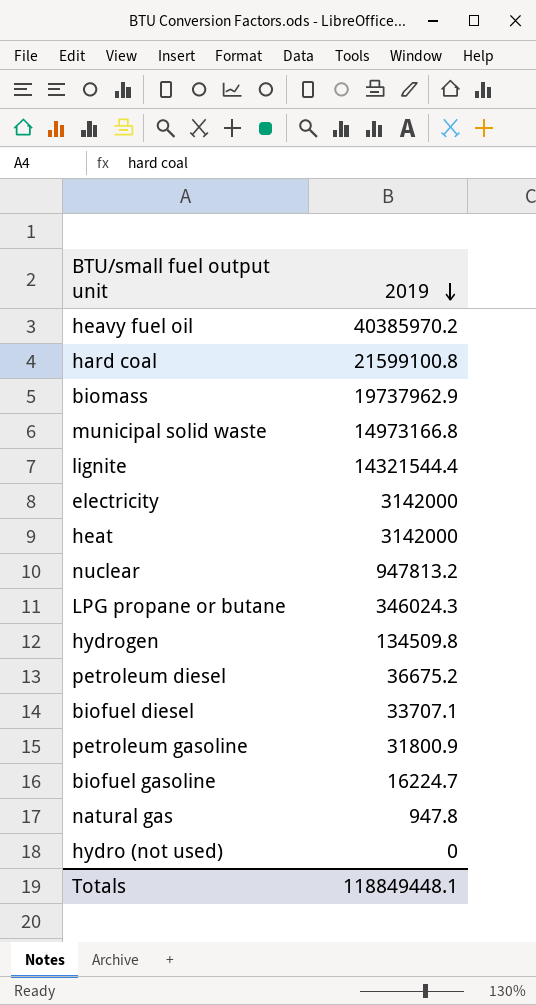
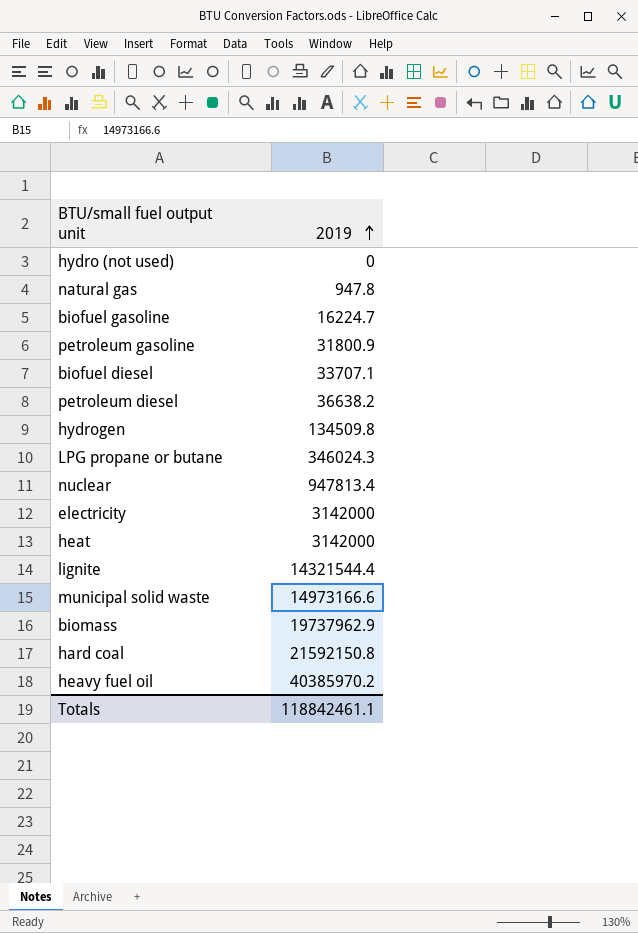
row order: 2019 descending -> 2019 ascending
petroleum diesel | 2019: 36675.2 -> 36638.2
nuclear | 2019: 947813.2 -> 947813.4
municipal solid waste | 2019: 14973166.8 -> 14973166.6
hard coal | 2019: 21599100.8 -> 21592150.8
Totals | 2019: 118849448.1 -> 118842461.1

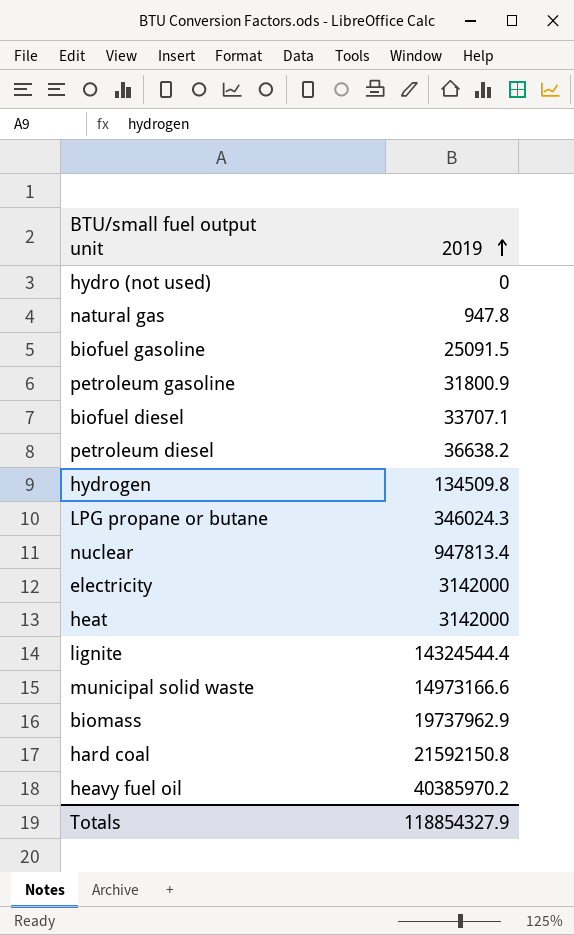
biofuel gasoline | 2019: 16224.7 -> 25091.5
lignite | 2019: 14321544.4 -> 14324544.4
Totals | 2019: 118842461.1 -> 118854327.9

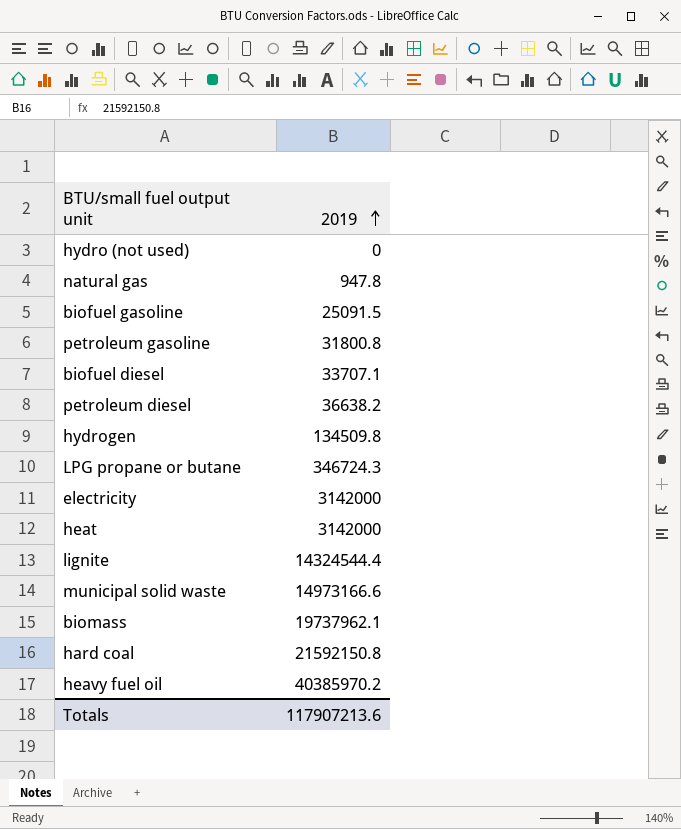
row nuclear: 947813.4 -> none
petroleum gasoline | 2019: 31800.9 -> 31800.8
LPG propane or butane | 2019: 346024.3 -> 346724.3
biomass | 2019: 19737962.9 -> 19737962.1
Totals | 2019: 118854327.9 -> 117907213.6

